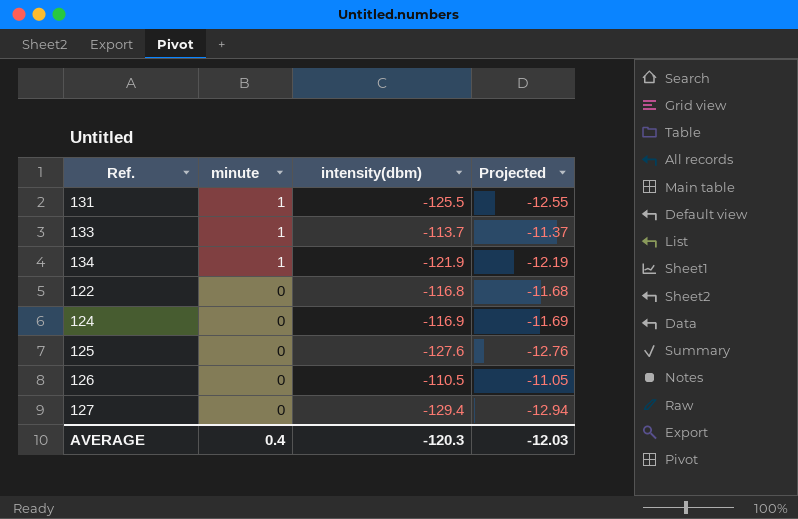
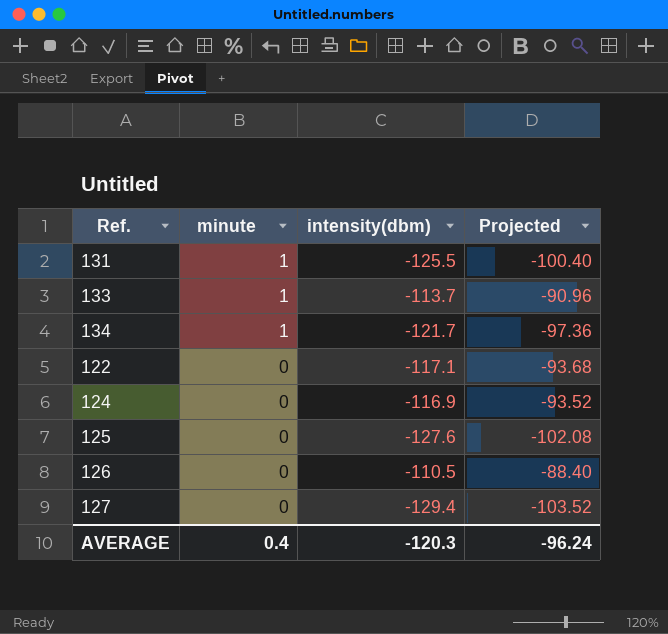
column Projected | formula: [intensity(dbm)] * 0.1 -> [intensity(dbm)] * 0.8
134 | intensity(dbm): -121.9 -> -121.7
122 | intensity(dbm): -116.8 -> -117.1
AVERAGE | Projected: -12.03 -> -96.24

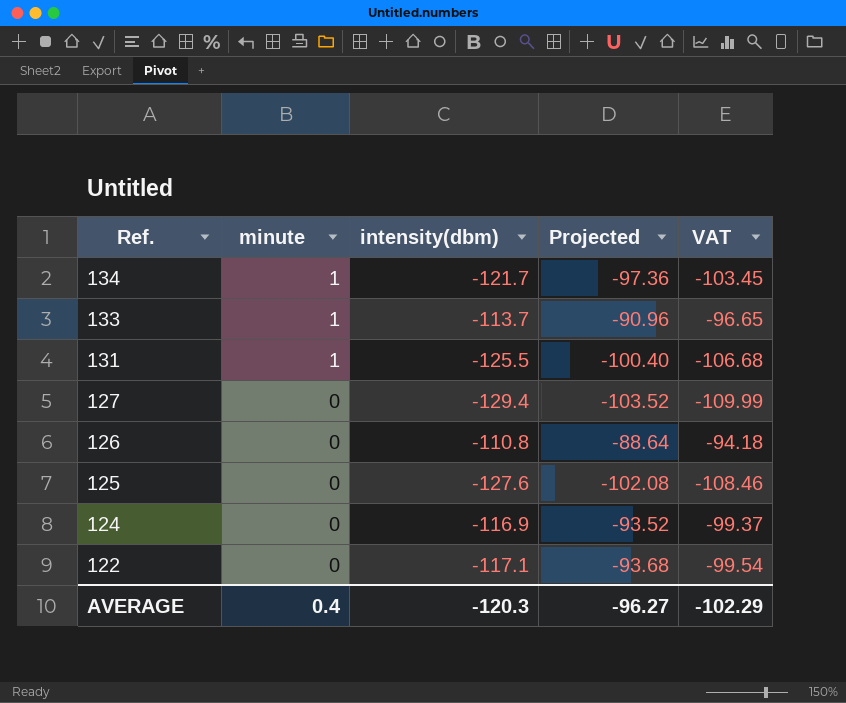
row order: minute descending -> Ref. descending
column VAT | formula: none -> [intensity(dbm)] * 0.85
126 | intensity(dbm): -110.5 -> -110.8
126 | Projected: -88.40 -> -88.64
AVERAGE | Projected: -96.24 -> -96.27

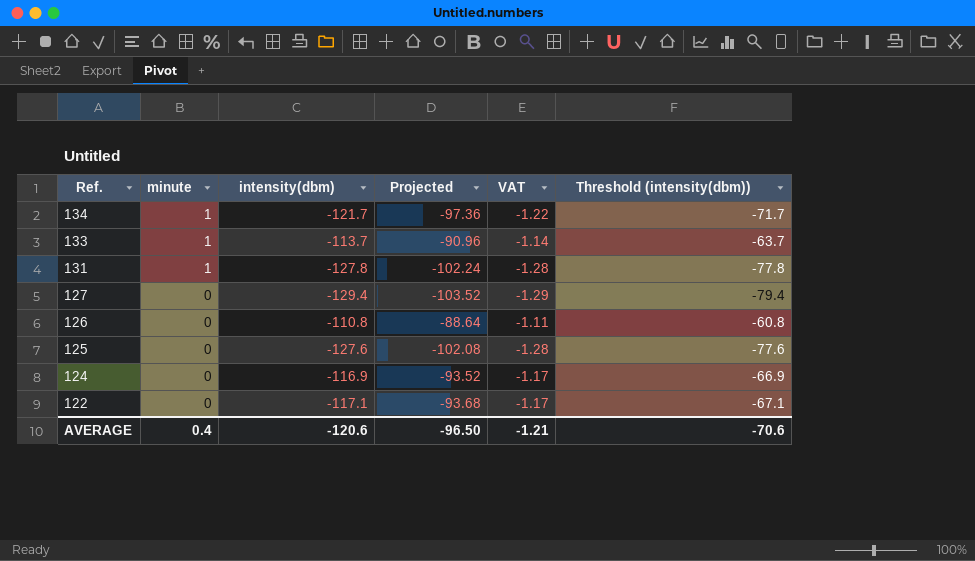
column VAT | formula: [intensity(dbm)] * 0.85 -> [intensity(dbm)] * 0.01
column Threshold (intensity(dbm)) | formula: none -> [intensity(dbm)] + 50
131 | intensity(dbm): -125.5 -> -127.8
131 | Projected: -100.40 -> -102.24
AVERAGE | intensity(dbm): -120.3 -> -120.6
AVERAGE | Projected: -96.27 -> -96.50
AVERAGE | VAT: -102.29 -> -1.21

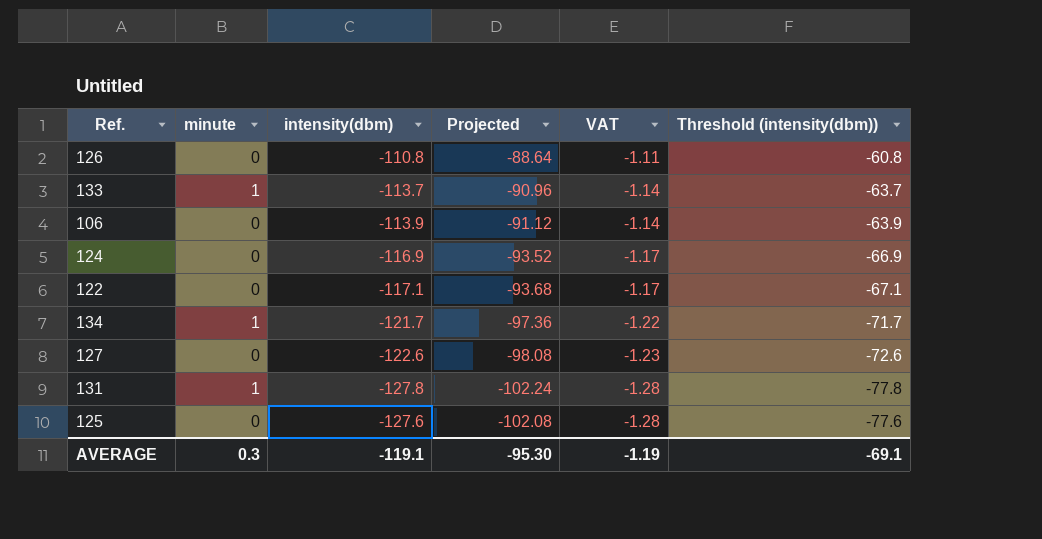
row order: Ref. descending -> VAT descending
row 106: none -> 0 | -113.9 | -91.12 | -1.14 | -63.9
127 | intensity(dbm): -129.4 -> -122.6
127 | Projected: -103.52 -> -98.08
127 | VAT: -1.29 -> -1.23
127 | Threshold (intensity(dbm)): -79.4 -> -72.6
AVERAGE | minute: 0.4 -> 0.3
AVERAGE | intensity(dbm): -120.6 -> -119.1
AVERAGE | Projected: -96.50 -> -95.30
AVERAGE | VAT: -1.21 -> -1.19
AVERAGE | Threshold (intensity(dbm)): -70.6 -> -69.1

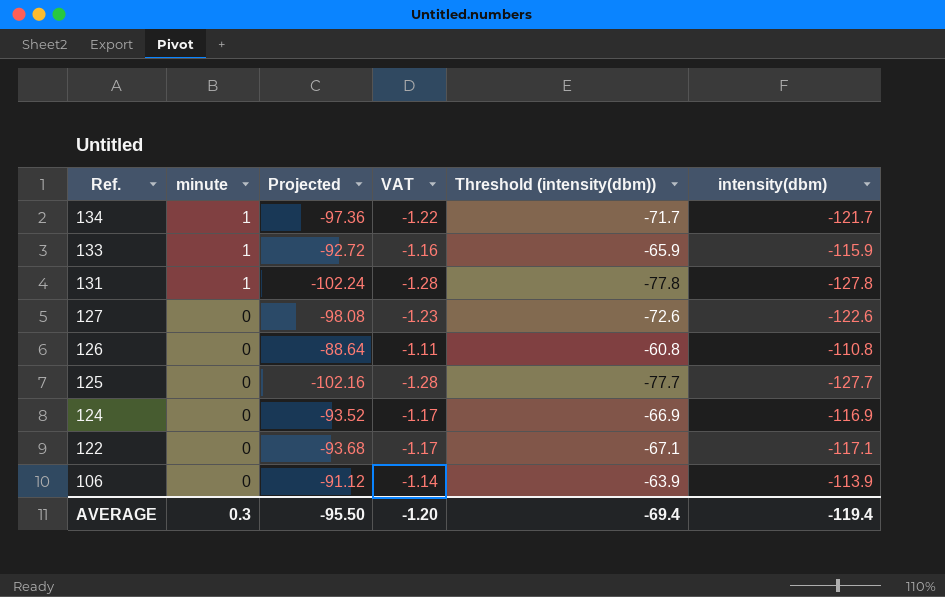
row order: VAT descending -> Ref. descending
column intensity(dbm) | position: 3 -> 6
133 | Projected: -90.96 -> -92.72
133 | VAT: -1.14 -> -1.16
133 | Threshold (intensity(dbm)): -63.7 -> -65.9
133 | intensity(dbm): -113.7 -> -115.9
125 | Projected: -102.08 -> -102.16
125 | Threshold (intensity(dbm)): -77.6 -> -77.7
125 | intensity(dbm): -127.6 -> -127.7
AVERAGE | Projected: -95.30 -> -95.50
AVERAGE | VAT: -1.19 -> -1.20
AVERAGE | Threshold (intensity(dbm)): -69.1 -> -69.4
AVERAGE | intensity(dbm): -119.1 -> -119.4

